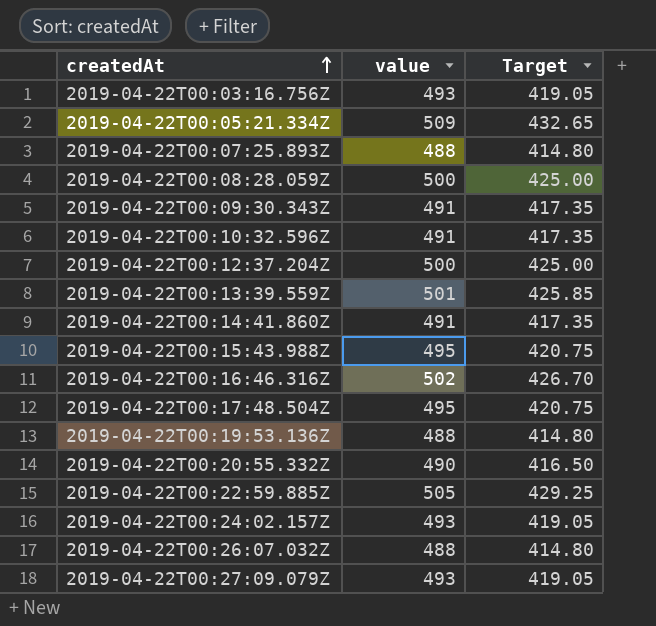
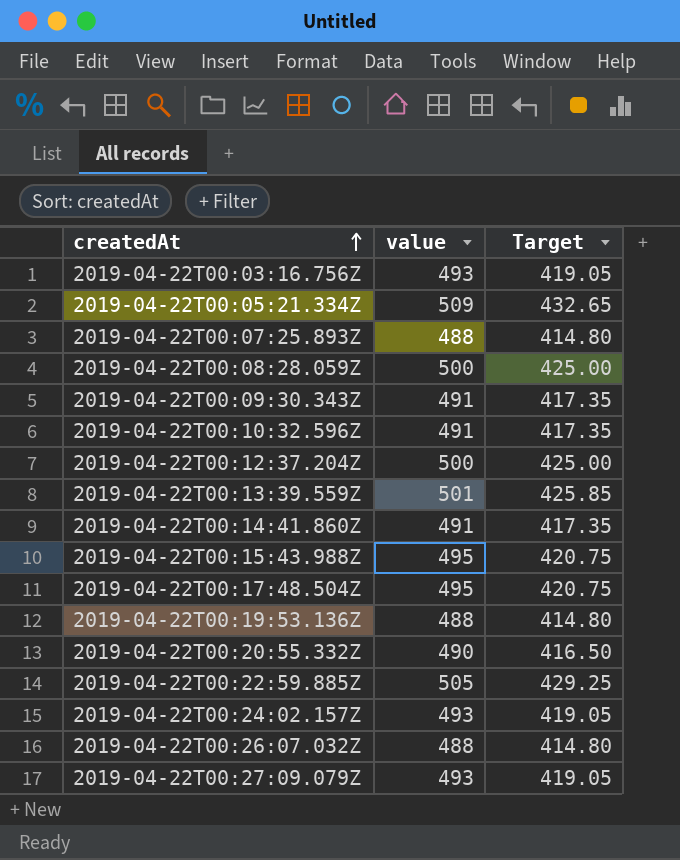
row 2019-04-22T00:16:46.316Z: 502 | 426.70 -> none

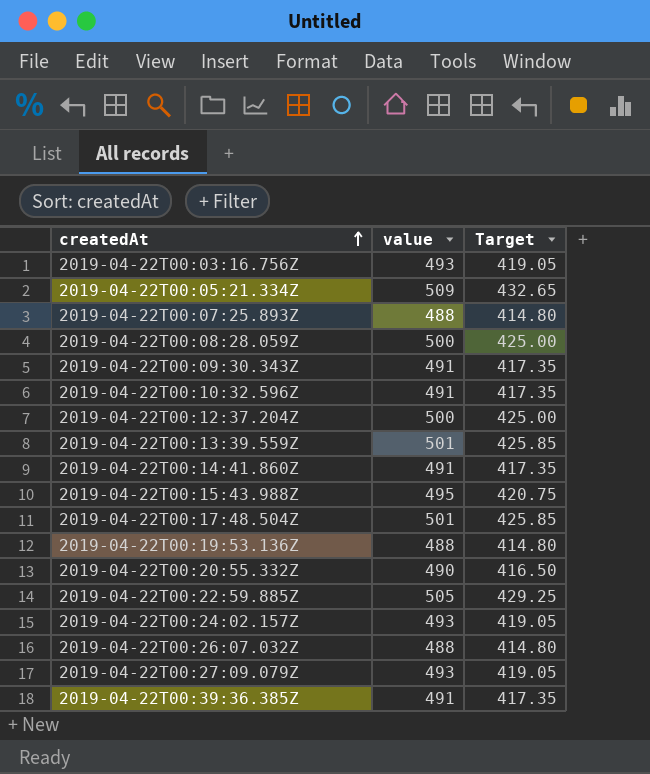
2019-04-22T00:17:48.504Z | value: 495 -> 501
2019-04-22T00:17:48.504Z | Target: 420.75 -> 425.85
row 2019-04-22T00:39:36.385Z: none -> 491 | 417.35

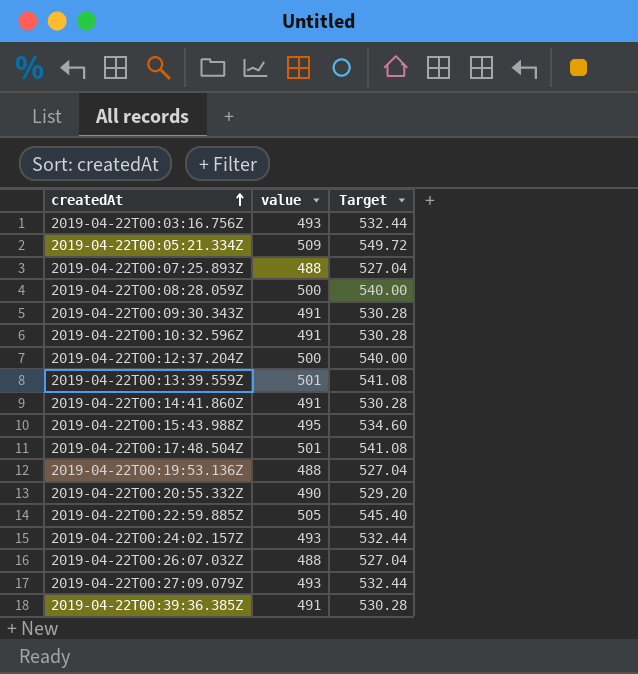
column Target | formula: [value] * 0.85 -> [value] * 1.08

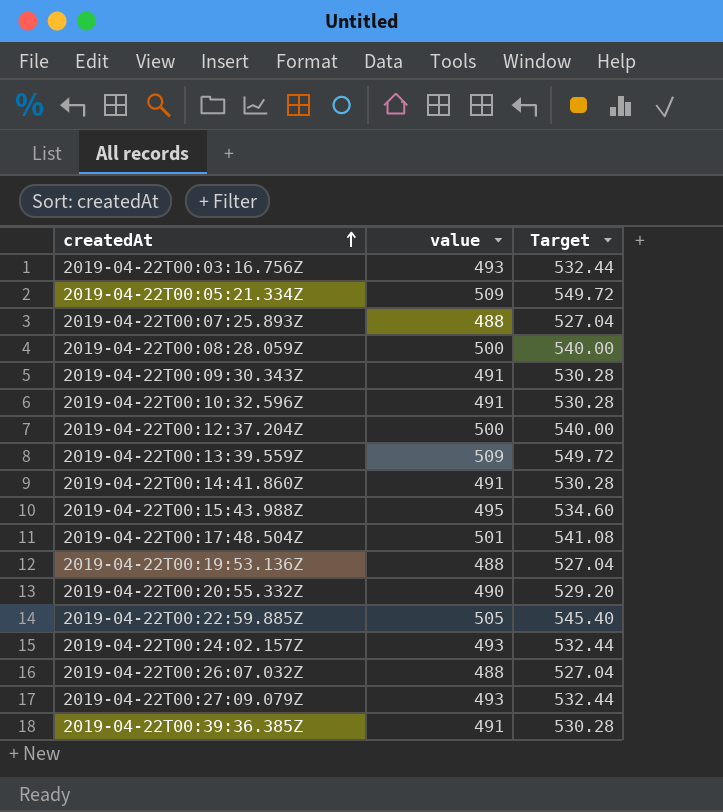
2019-04-22T00:13:39.559Z | value: 501 -> 509
2019-04-22T00:13:39.559Z | Target: 541.08 -> 549.72

